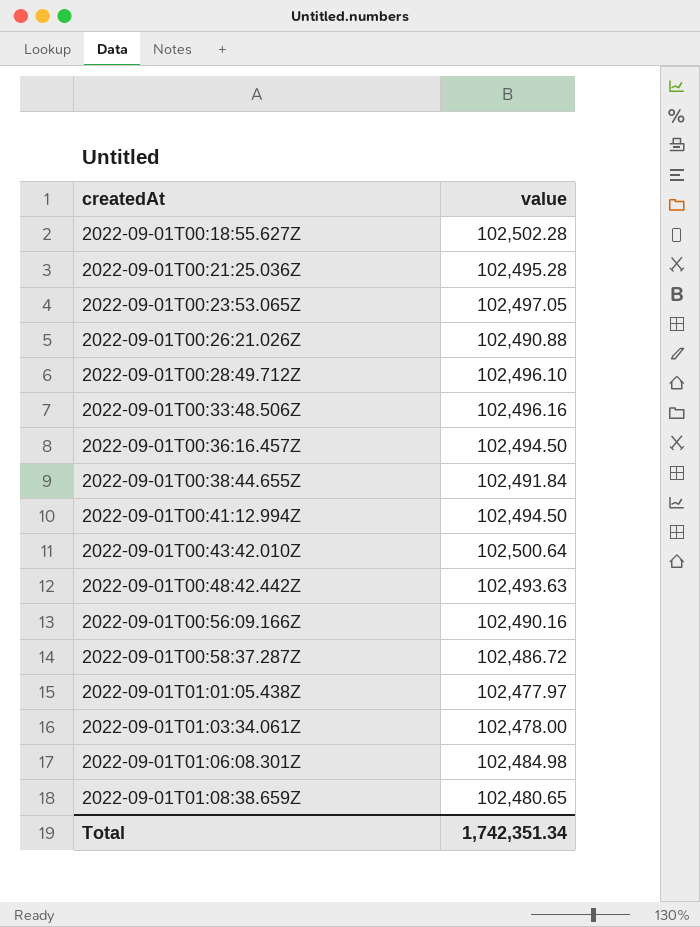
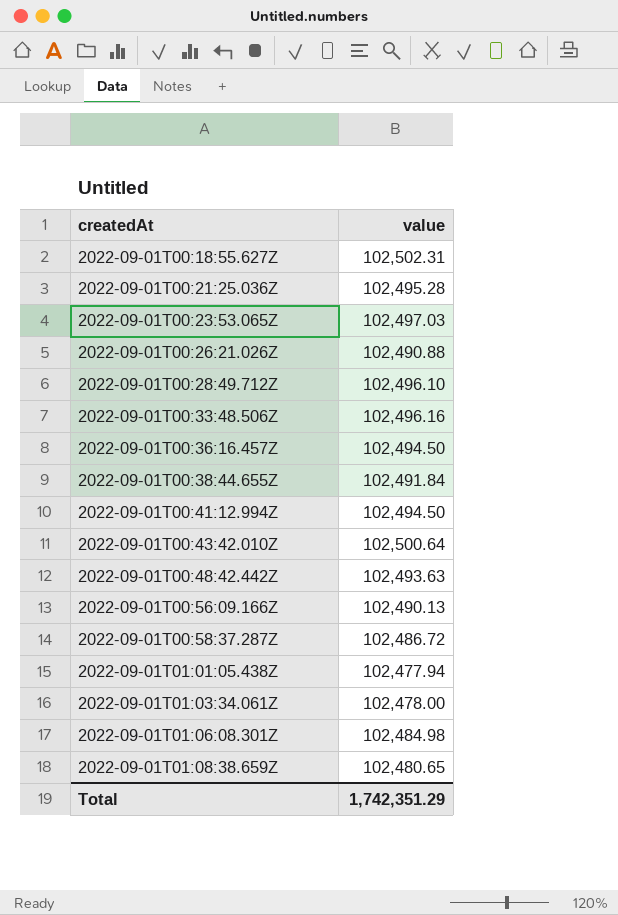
2022-09-01T00:18:55.627Z | value: 102,502.28 -> 102,502.31
2022-09-01T00:23:53.065Z | value: 102,497.05 -> 102,497.03
2022-09-01T00:56:09.166Z | value: 102,490.16 -> 102,490.13
2022-09-01T01:01:05.438Z | value: 102,477.97 -> 102,477.94
Total | value: 1,742,351.34 -> 1,742,351.29

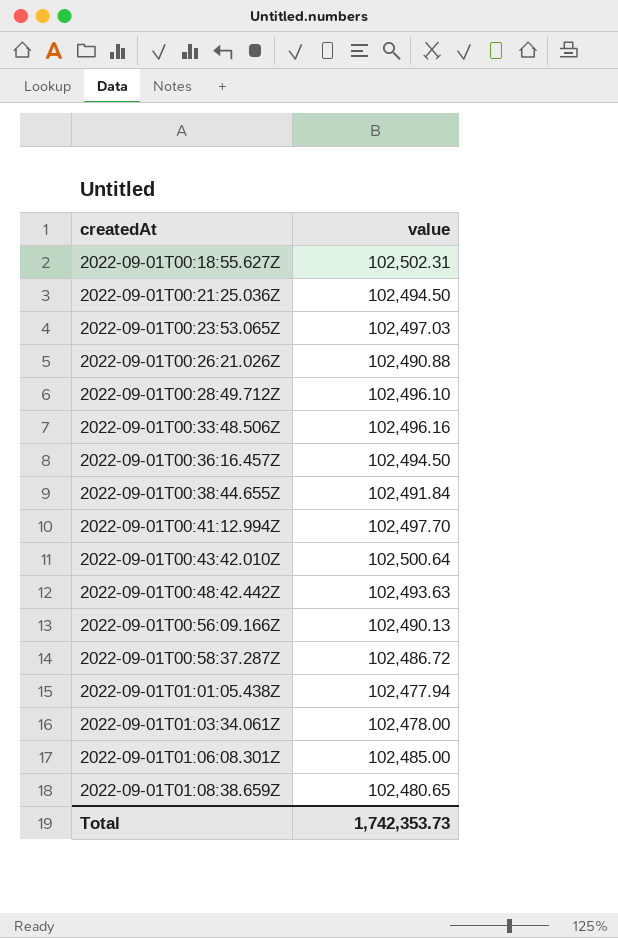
2022-09-01T00:21:25.036Z | value: 102,495.28 -> 102,494.50
2022-09-01T00:41:12.994Z | value: 102,494.50 -> 102,497.70
2022-09-01T01:06:08.301Z | value: 102,484.98 -> 102,485.00
Total | value: 1,742,351.29 -> 1,742,353.73

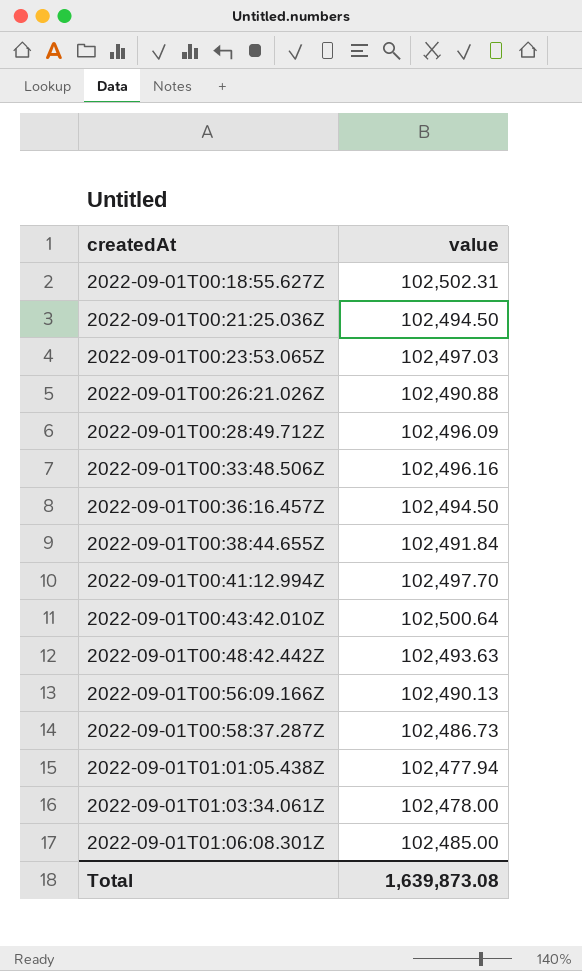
row 2022-09-01T01:08:38.659Z: 102,480.65 -> none
2022-09-01T00:28:49.712Z | value: 102,496.10 -> 102,496.09
2022-09-01T00:58:37.287Z | value: 102,486.72 -> 102,486.73
Total | value: 1,742,353.73 -> 1,639,873.08

